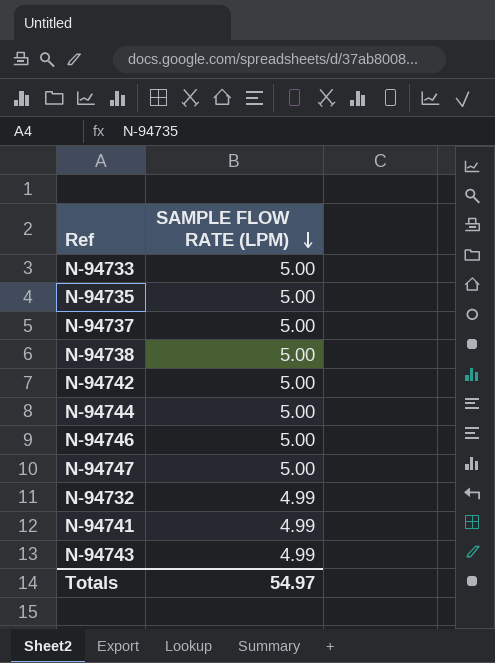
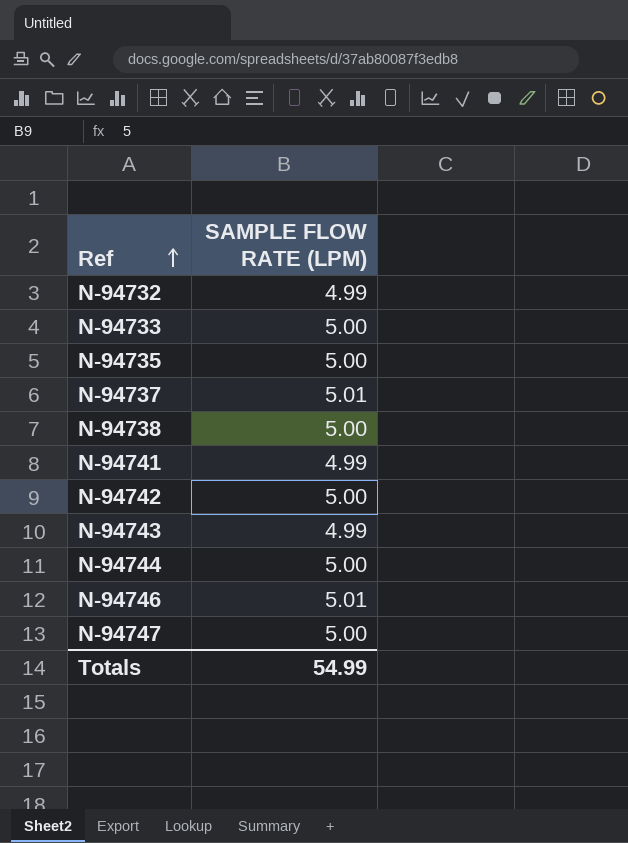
row order: SAMPLE FLOW RATE (LPM) descending -> Ref ascending
N-94737 | SAMPLE FLOW RATE (LPM): 5.00 -> 5.01
N-94746 | SAMPLE FLOW RATE (LPM): 5.00 -> 5.01
Totals | SAMPLE FLOW RATE (LPM): 54.97 -> 54.99

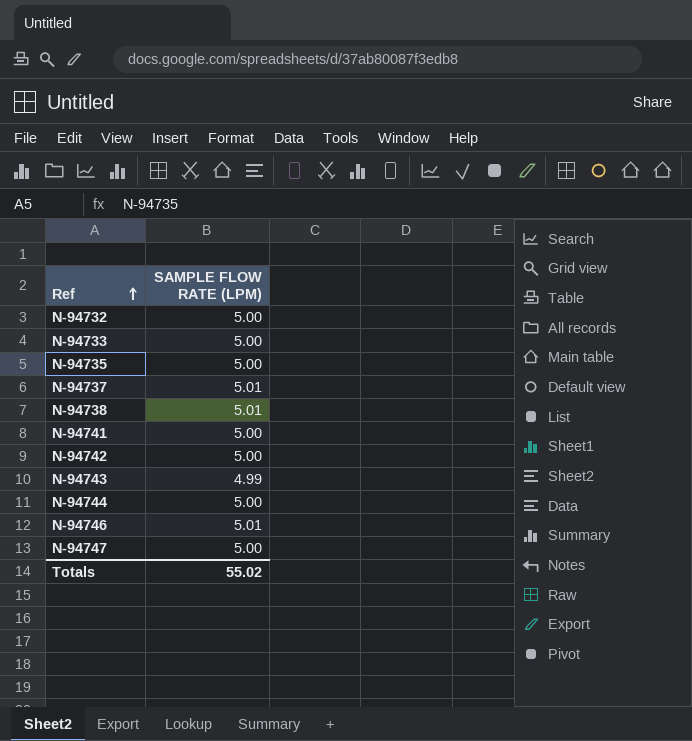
N-94732 | SAMPLE FLOW RATE (LPM): 4.99 -> 5.00
N-94738 | SAMPLE FLOW RATE (LPM): 5.00 -> 5.01
N-94741 | SAMPLE FLOW RATE (LPM): 4.99 -> 5.00
Totals | SAMPLE FLOW RATE (LPM): 54.99 -> 55.02

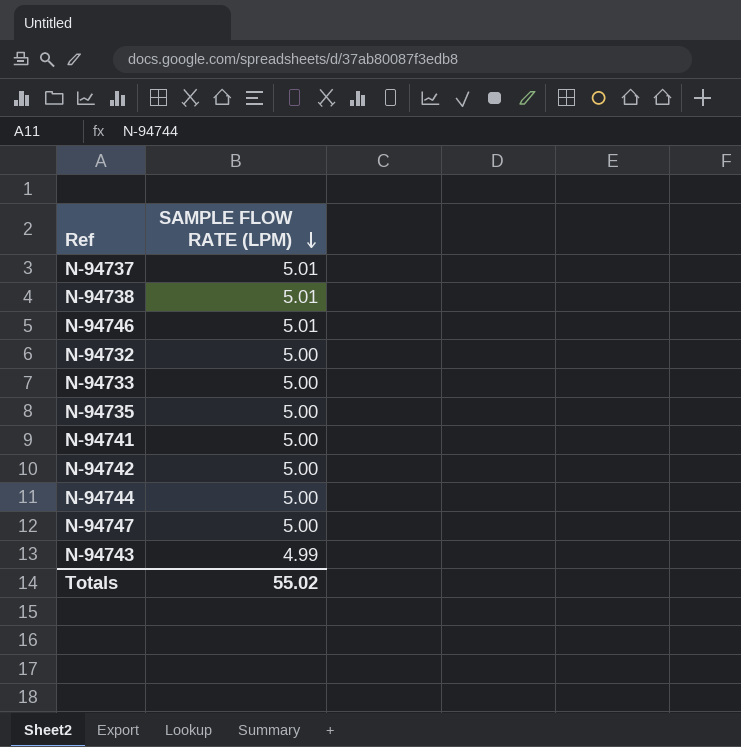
row order: Ref ascending -> SAMPLE FLOW RATE (LPM) descending

